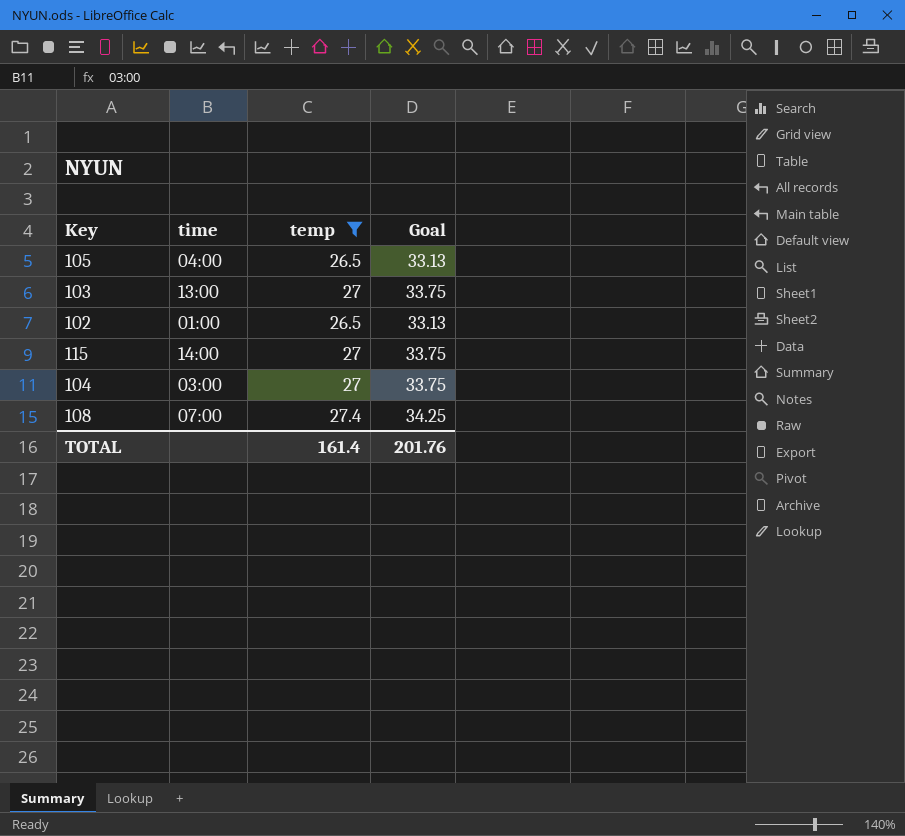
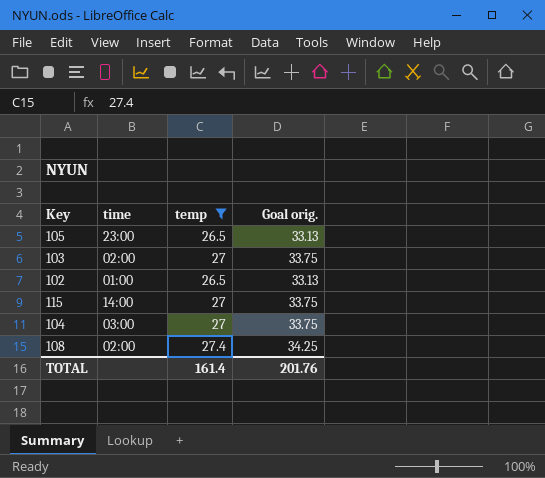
column name: Goal -> Goal orig.
105 | time: 04:00 -> 23:00
103 | time: 13:00 -> 02:00
108 | time: 07:00 -> 02:00

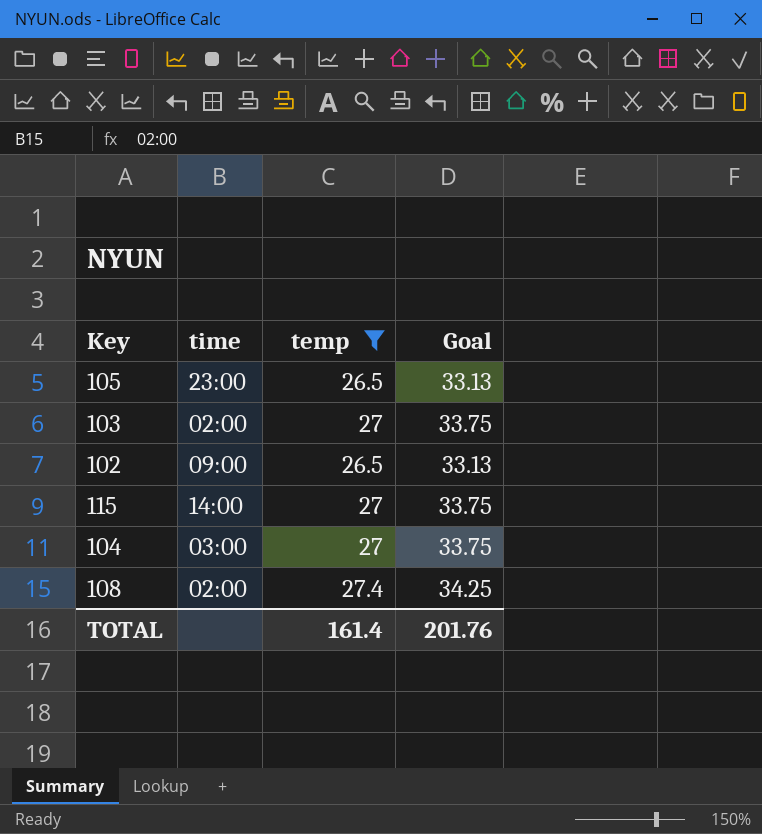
column name: Goal orig. -> Goal
102 | time: 01:00 -> 09:00

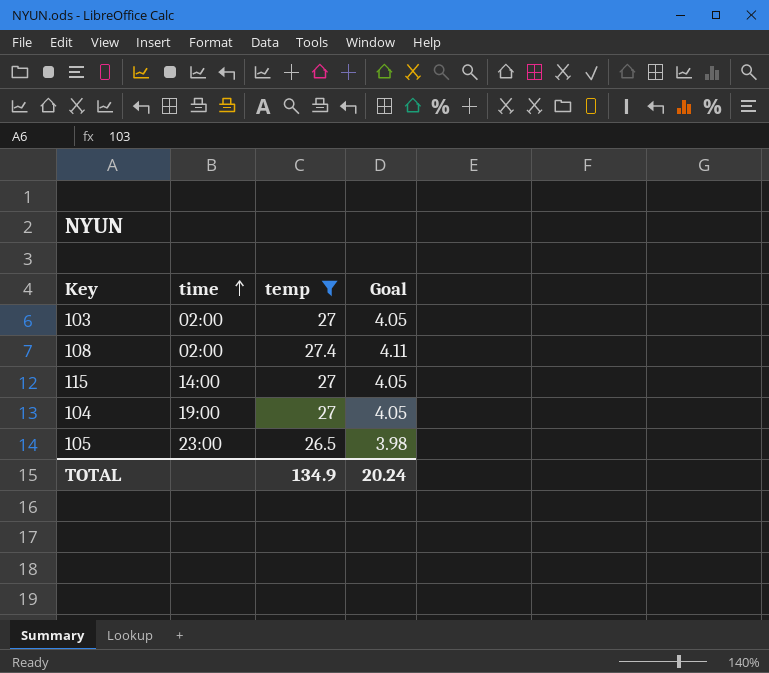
row order: none -> time ascending
column Goal | formula: [temp] * 1.25 -> [temp] * 0.15
row 102: 09:00 | 26.5 | 33.13 -> none
104 | time: 03:00 -> 19:00
TOTAL | temp: 161.4 -> 134.9
TOTAL | Goal: 201.76 -> 20.24

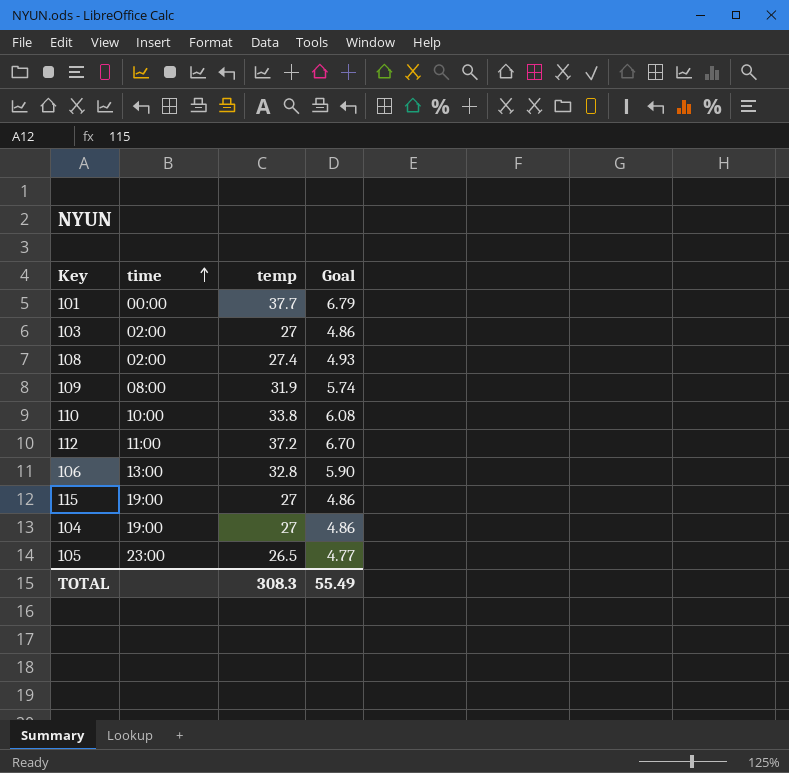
filter: temp <= 27.4 -> none
column Goal | formula: [temp] * 0.15 -> [temp] * 0.18
115 | time: 14:00 -> 19:00
TOTAL | temp: 134.9 -> 308.3
TOTAL | Goal: 20.24 -> 55.49

